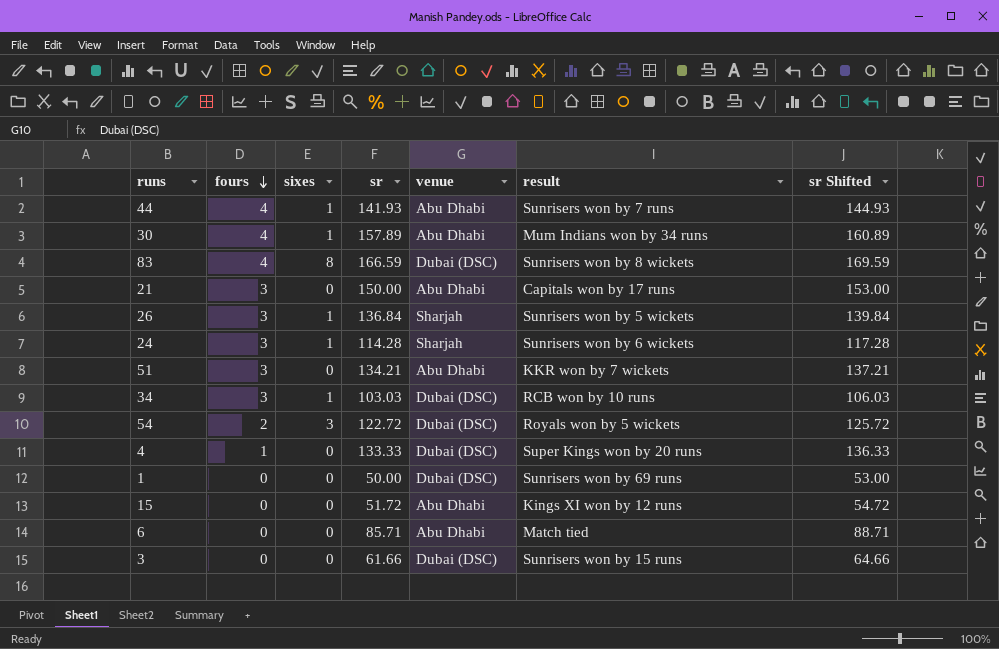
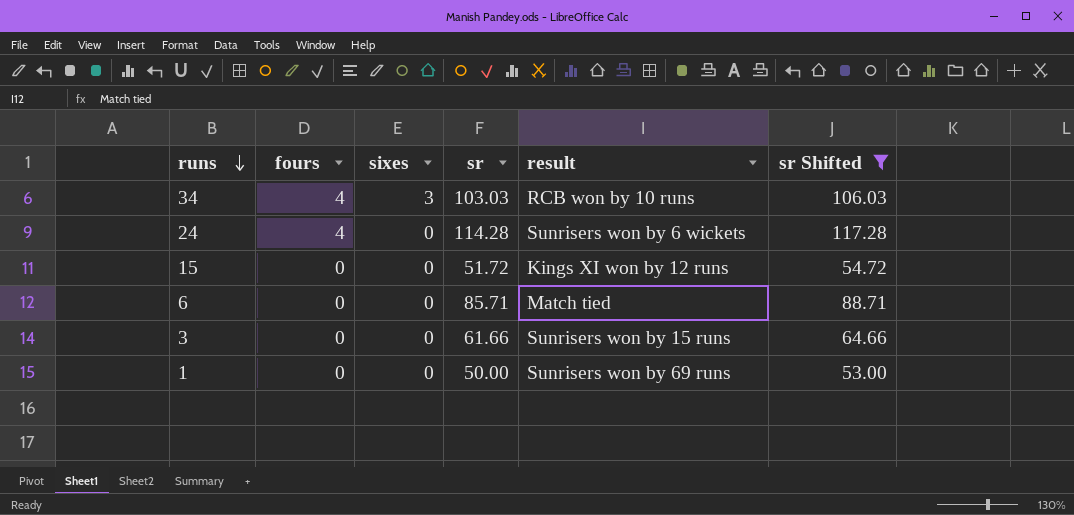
filter: none -> sr Shifted <= 117.28
row order: fours descending -> runs descending
column venue | position: 5 -> none
34 | fours: 3 -> 4
34 | sixes: 1 -> 3
24 | fours: 3 -> 4
24 | sixes: 1 -> 0

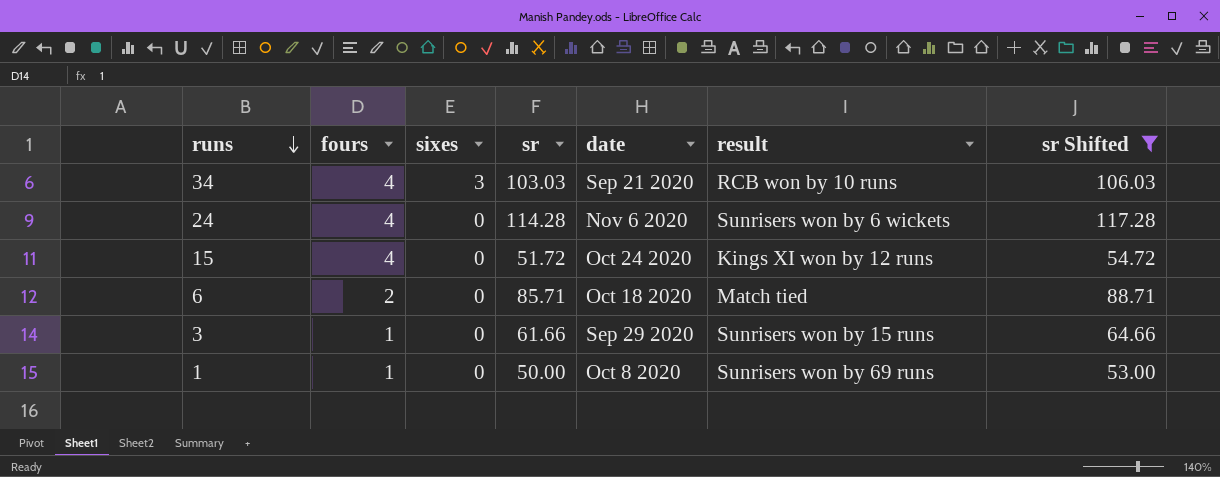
column date | position: none -> 5
15 | fours: 0 -> 4
6 | fours: 0 -> 2
3 | fours: 0 -> 1
1 | fours: 0 -> 1

